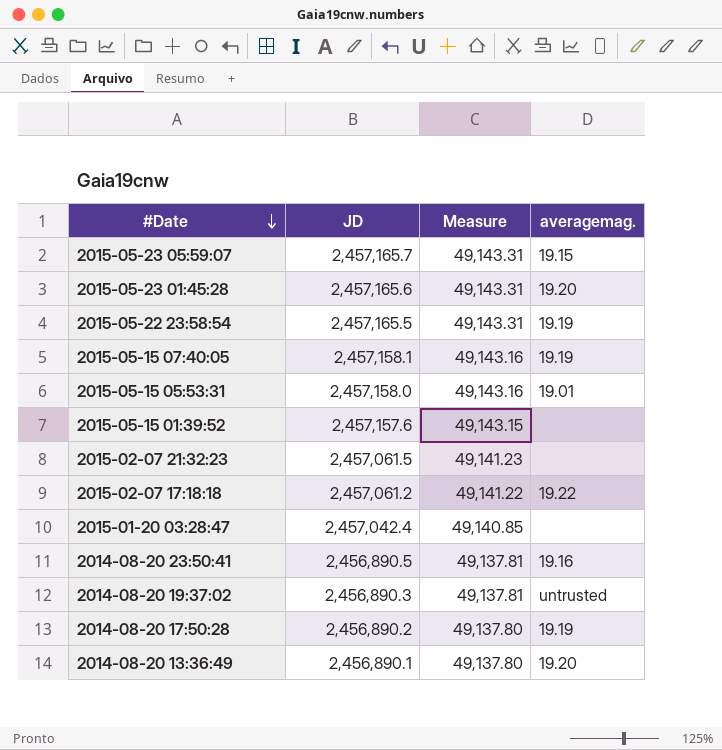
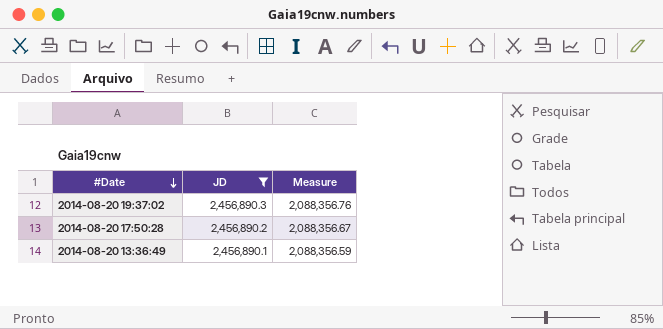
filter: none -> JD <= 2,456,890.3
column averagemag. | position: 4 -> none
column Measure | formula: [JD] * 0.02 -> [JD] * 0.85

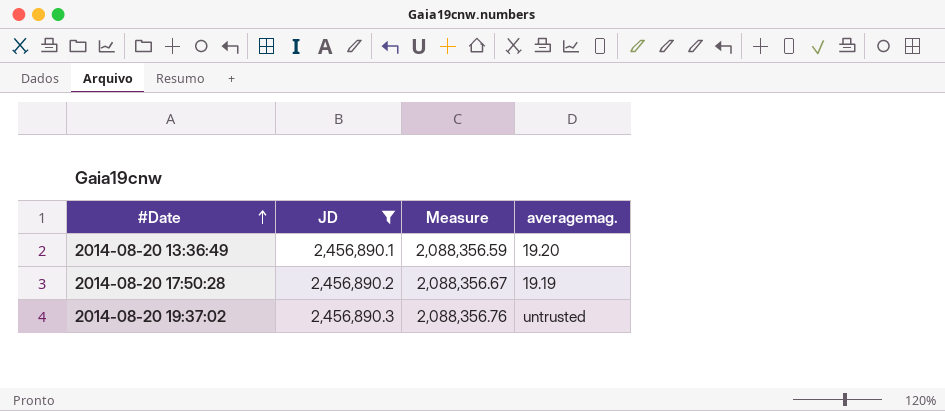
row order: #Date descending -> #Date ascending
column averagemag. | position: none -> 4

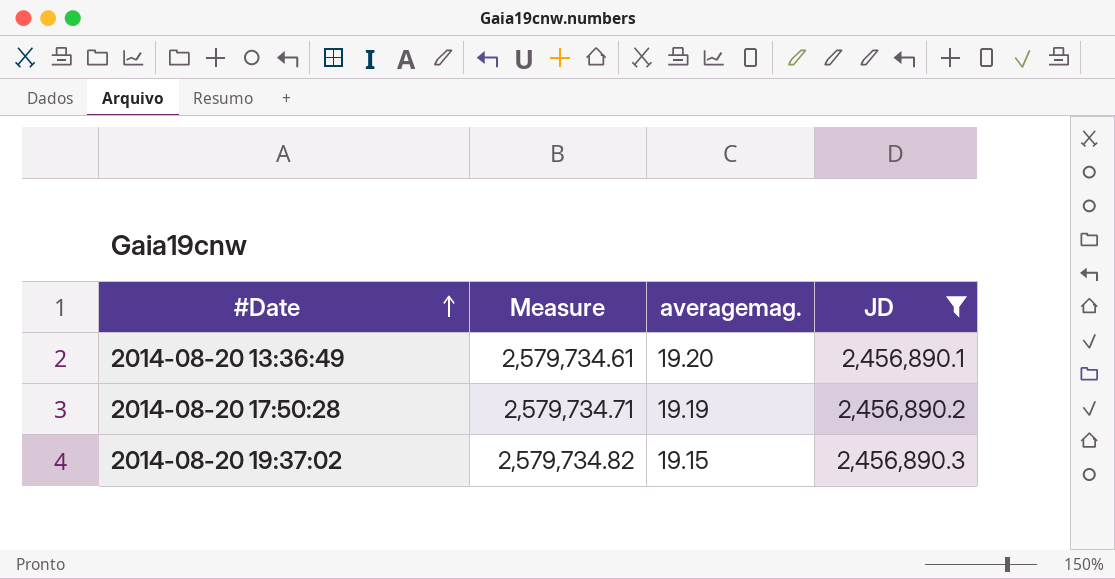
column Measure | formula: [JD] * 0.85 -> [JD] * 1.05
column JD | position: 2 -> 4
2014-08-20 19:37:02 | averagemag.: untrusted -> 19.15

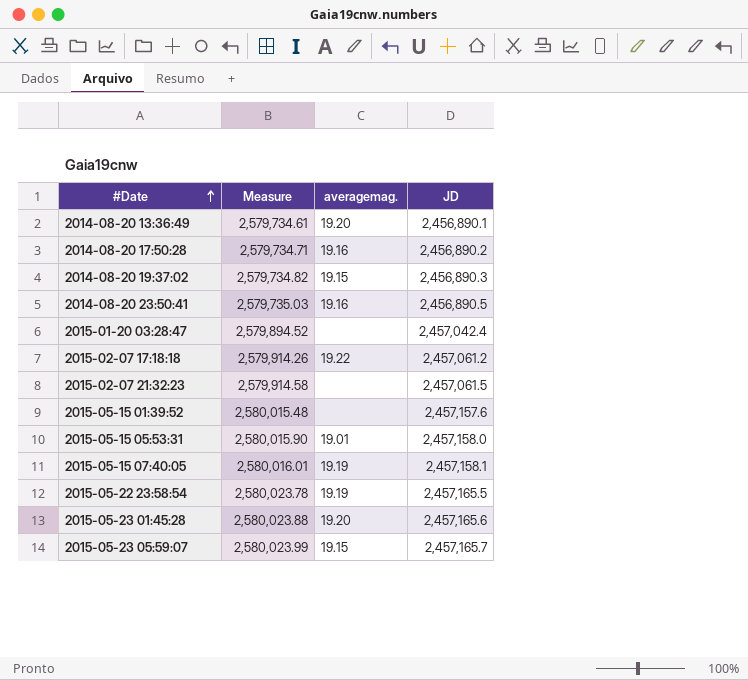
filter: JD <= 2,456,890.3 -> none
2014-08-20 17:50:28 | averagemag.: 19.19 -> 19.16

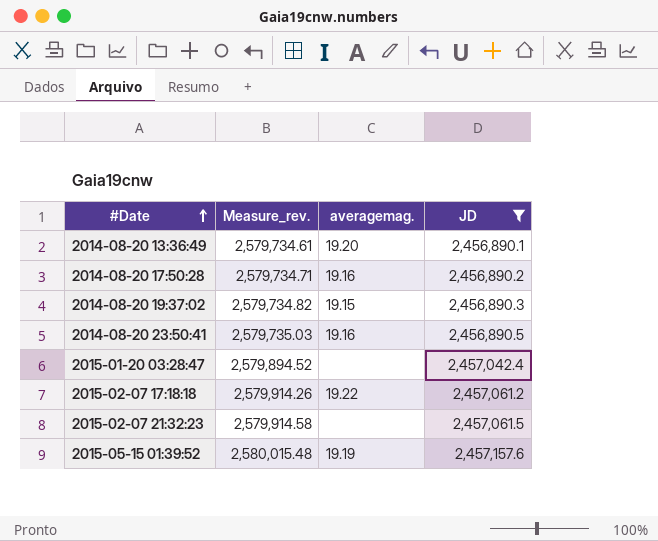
filter: none -> JD <= 2,457,157.6
column name: Measure -> Measure_rev.
2015-05-15 01:39:52 | averagemag.: none -> 19.19

